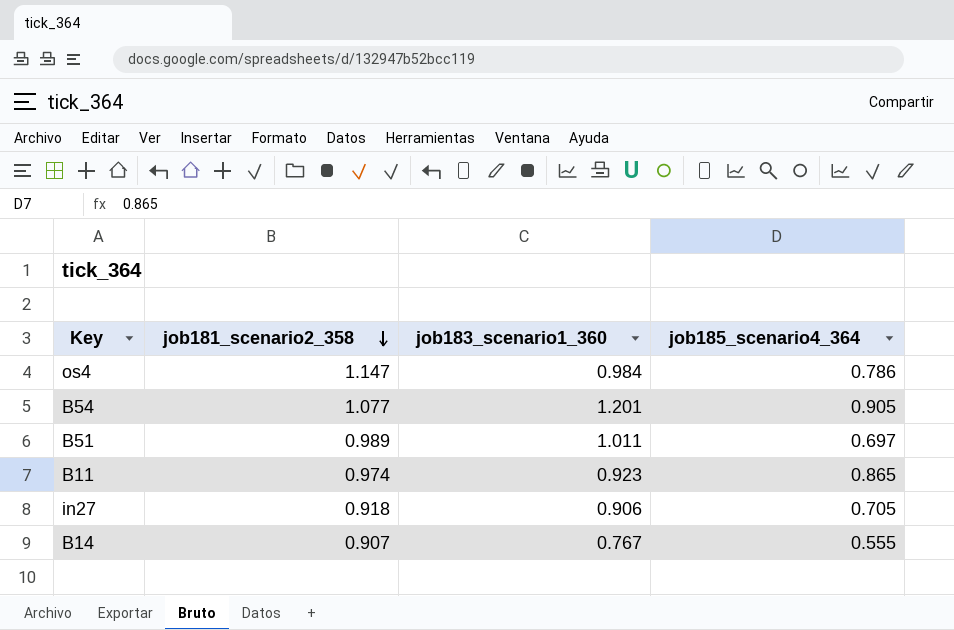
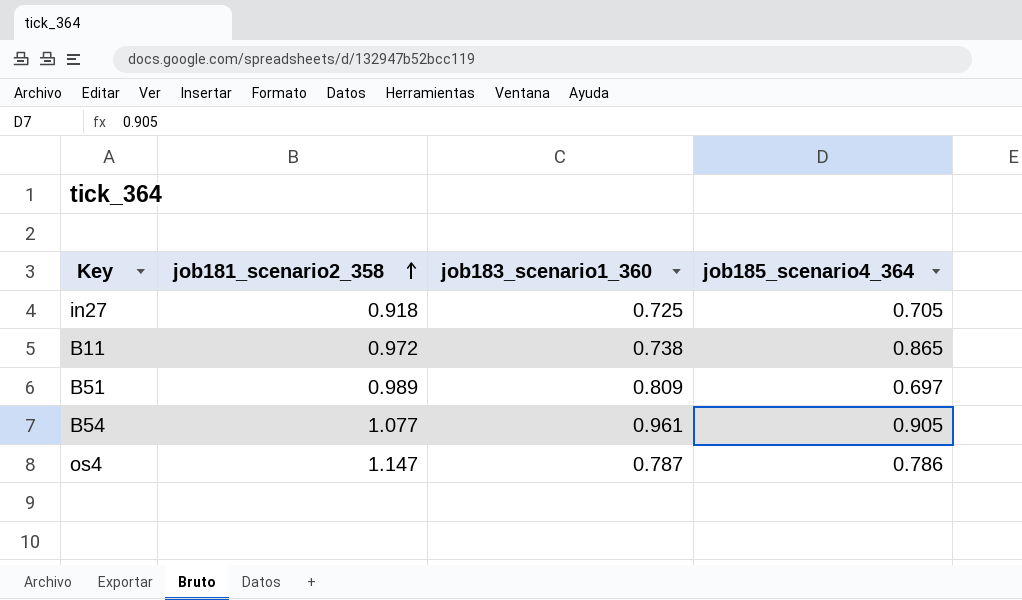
row order: job181_scenario2_358 descending -> job181_scenario2_358 ascending
row B14: 0.907 | 0.767 | 0.555 -> none
in27 | job183_scenario1_360: 0.906 -> 0.725
B11 | job181_scenario2_358: 0.974 -> 0.972
B11 | job183_scenario1_360: 0.923 -> 0.738
B51 | job183_scenario1_360: 1.011 -> 0.809
B54 | job183_scenario1_360: 1.201 -> 0.961
os4 | job183_scenario1_360: 0.984 -> 0.787

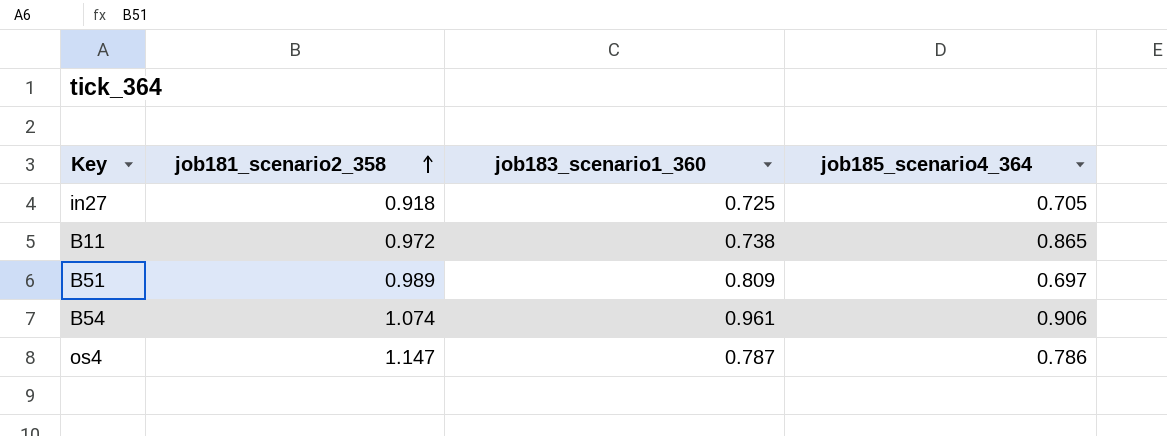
B54 | job181_scenario2_358: 1.077 -> 1.074
B54 | job185_scenario4_364: 0.905 -> 0.906

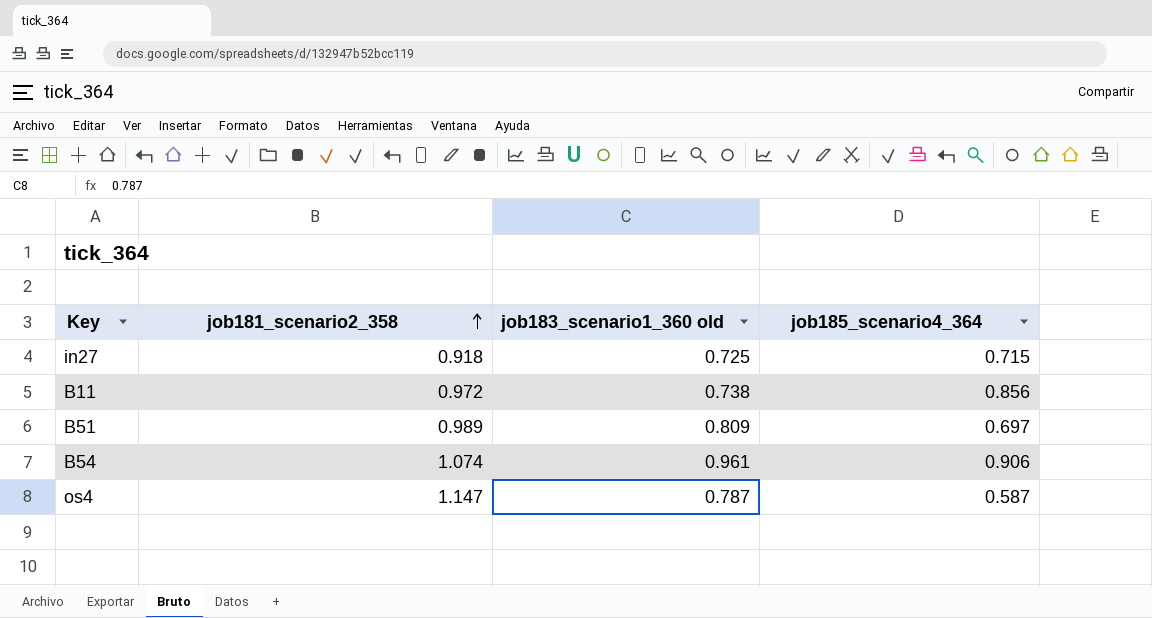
column name: job183_scenario1_360 -> job183_scenario1_360 old
in27 | job185_scenario4_364: 0.705 -> 0.715
B11 | job185_scenario4_364: 0.865 -> 0.856
os4 | job185_scenario4_364: 0.786 -> 0.587

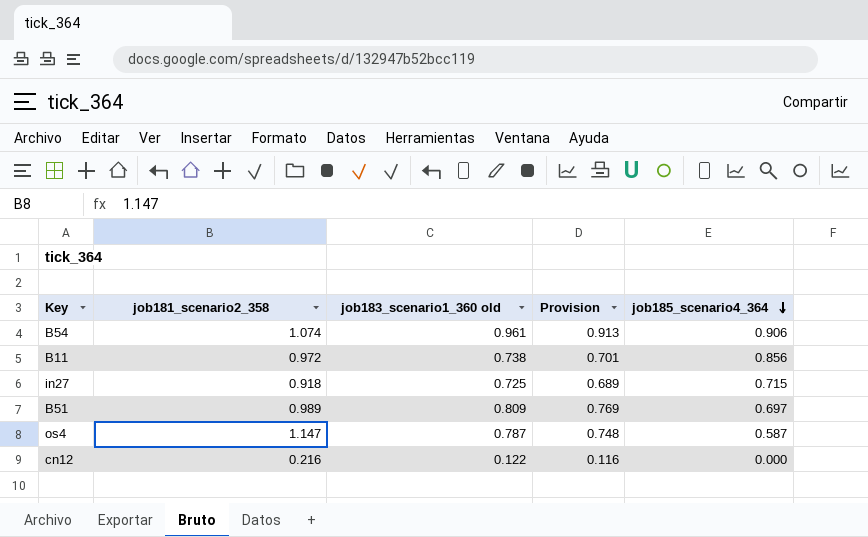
row order: job181_scenario2_358 ascending -> job185_scenario4_364 descending
column Provision | formula: none -> [job183_scenario1_360 old] * 0.95
row cn12: none -> 0.216 | 0.122 | 0.116 | 0.000

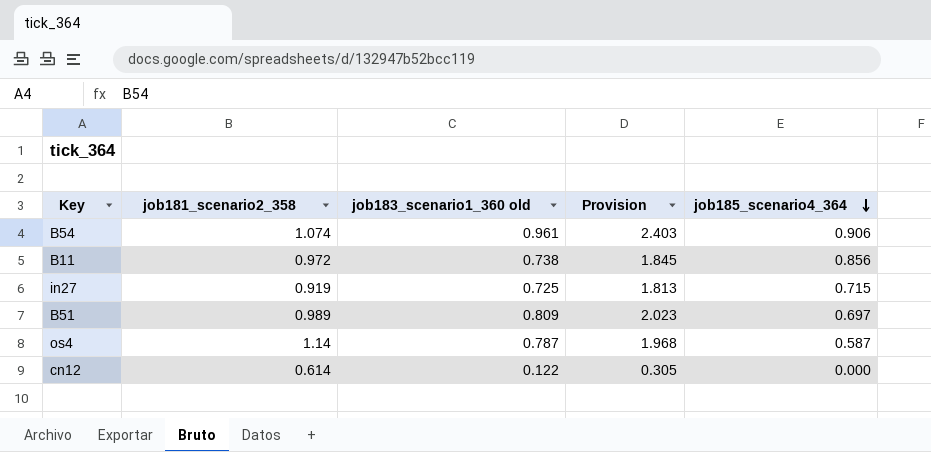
column Provision | formula: [job183_scenario1_360 old] * 0.95 -> [job183_scenario1_360 old] * 2.5
in27 | job181_scenario2_358: 0.918 -> 0.919
os4 | job181_scenario2_358: 1.147 -> 1.14
cn12 | job181_scenario2_358: 0.216 -> 0.614

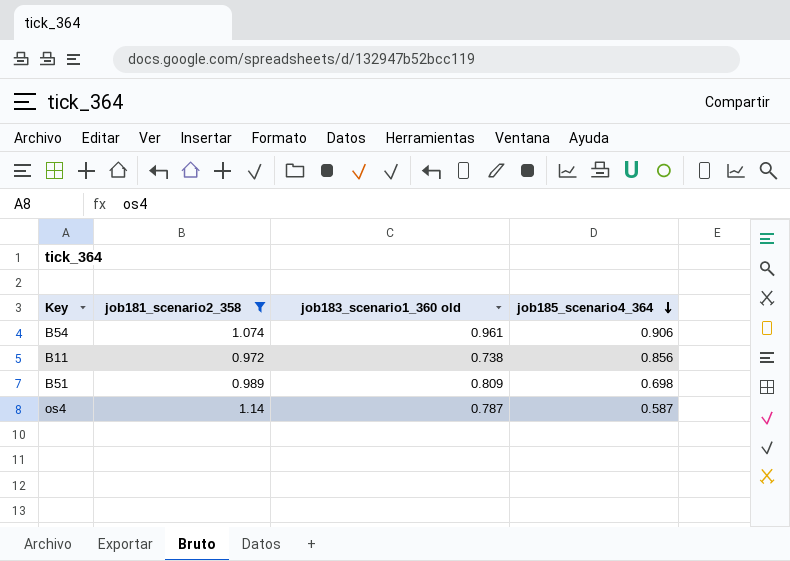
filter: none -> job181_scenario2_358 >= 0.972
column Provision | formula: [job183_scenario1_360 old] * 2.5 -> none
B51 | job185_scenario4_364: 0.697 -> 0.698

